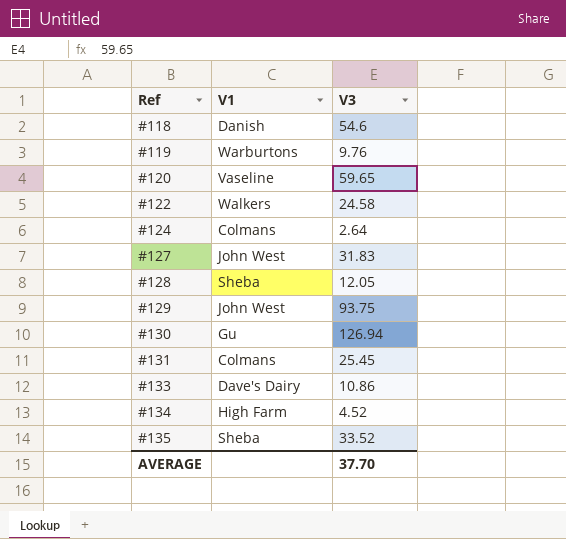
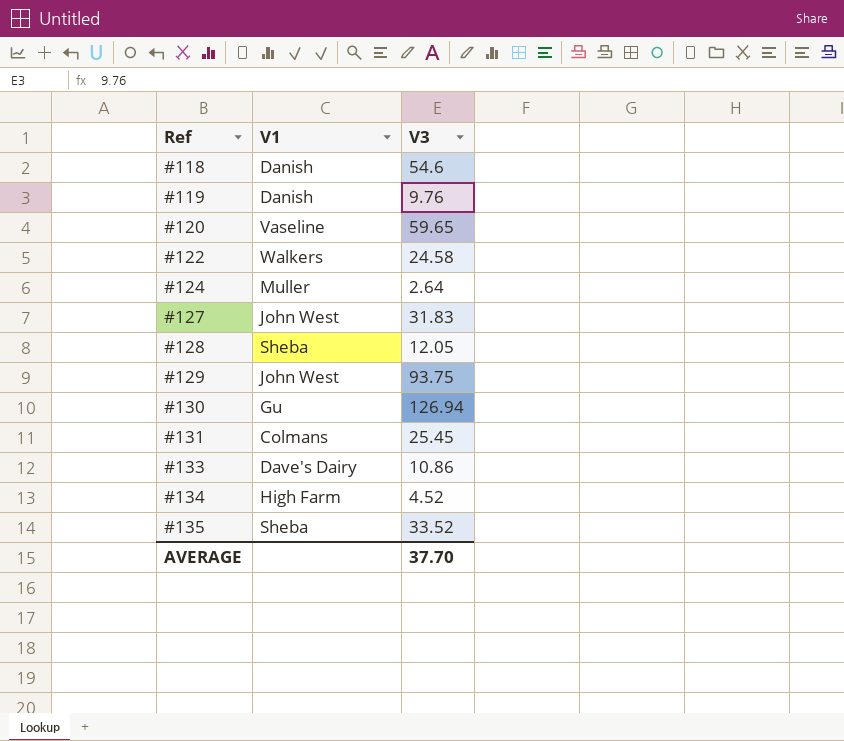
#119 | V1: Warburtons -> Danish
#124 | V1: Colmans -> Muller

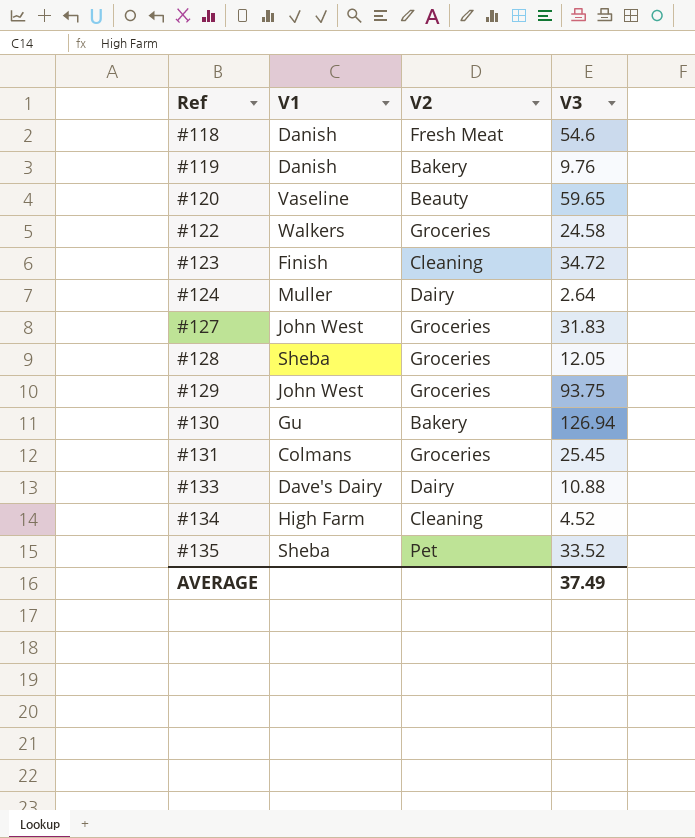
column V2 | position: none -> 3
row #123: none -> Finish | Cleaning | 34.72
#133 | V3: 10.86 -> 10.88
AVERAGE | V3: 37.70 -> 37.49

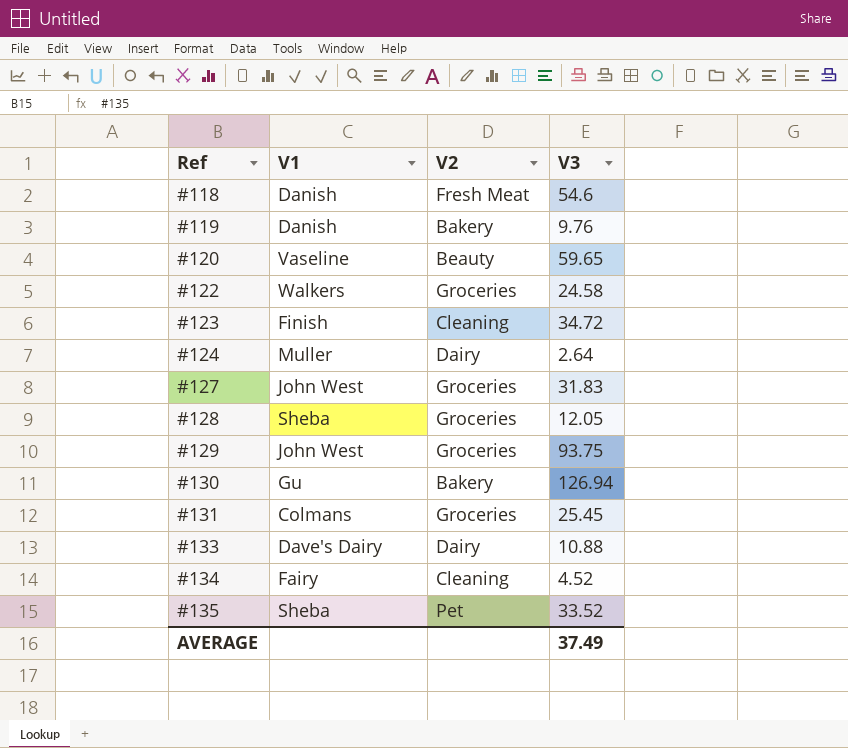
#134 | V1: High Farm -> Fairy

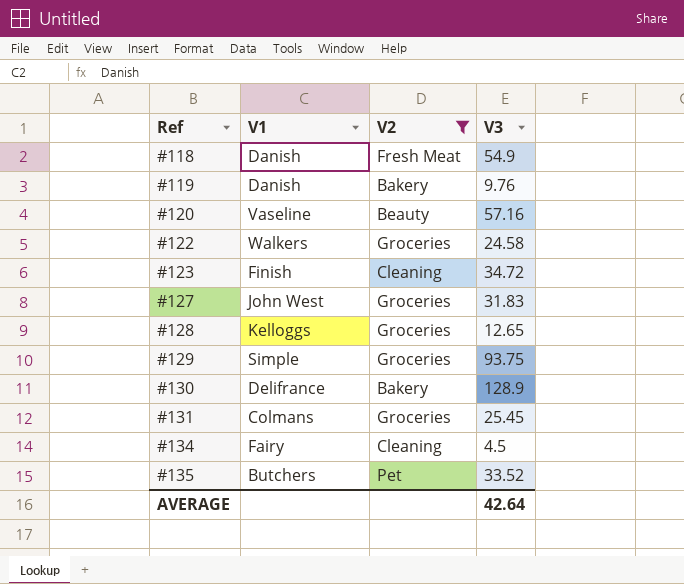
filter: none -> V2 != Dairy
#118 | V3: 54.6 -> 54.9
#120 | V3: 59.65 -> 57.16
#128 | V1: Sheba -> Kelloggs
#128 | V3: 12.05 -> 12.65
#129 | V1: John West -> Simple
#130 | V1: Gu -> Delifrance
#130 | V3: 126.94 -> 128.9
#134 | V3: 4.52 -> 4.5
#135 | V1: Sheba -> Butchers
AVERAGE | V3: 37.49 -> 42.64

